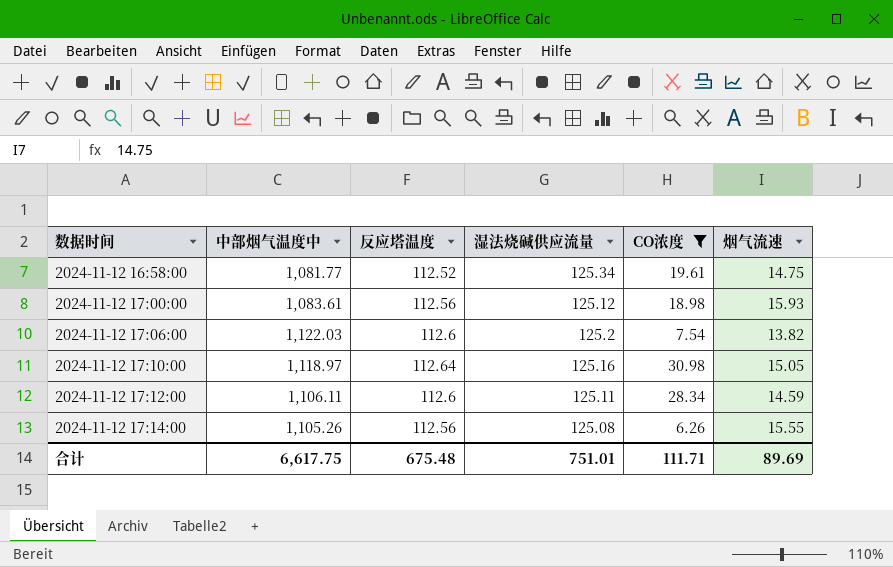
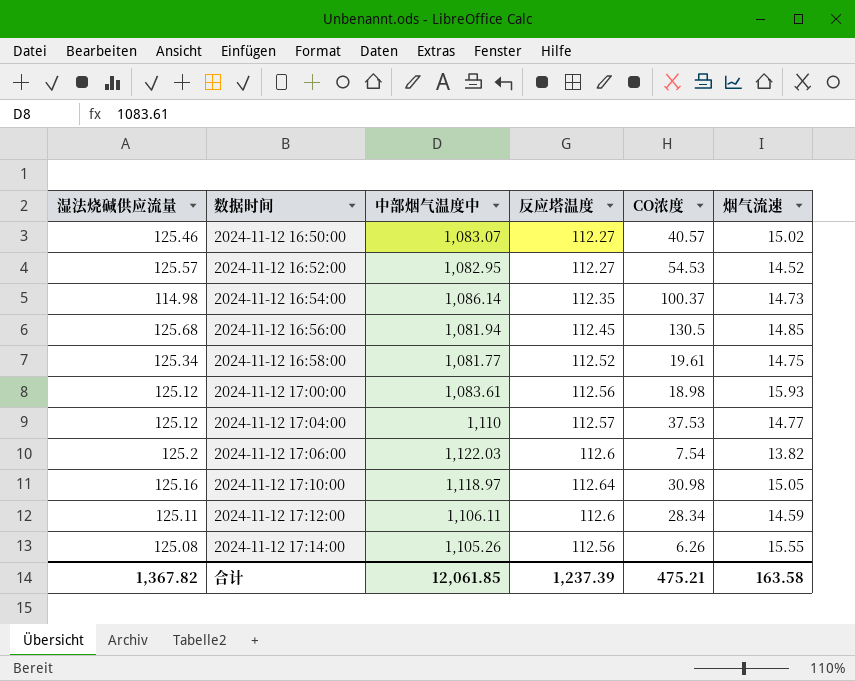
filter: CO浓度 <= 30.98 -> none
column 湿法烧碱供应流量 | position: 4 -> 1
合计 | 湿法烧碱供应流量: 751.01 -> 1,367.82
合计 | 中部烟气温度中: 6,617.75 -> 12,061.85
合计 | 反应塔温度: 675.48 -> 1,237.39
合计 | CO浓度: 111.71 -> 475.21
合计 | 烟气流速: 89.69 -> 163.58

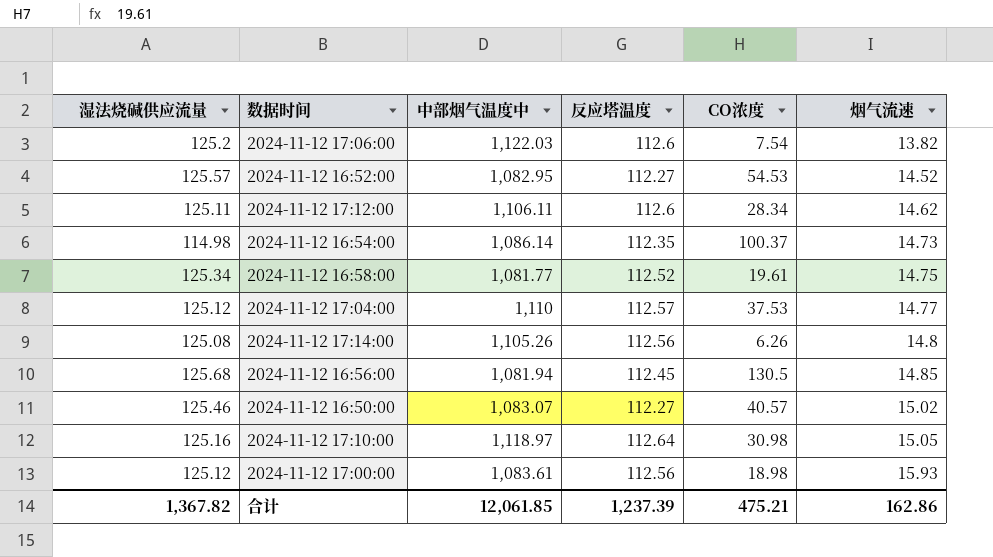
row order: 数据时间 ascending -> 烟气流速 ascending
2024-11-12 17:12:00 | 烟气流速: 14.59 -> 14.62
2024-11-12 17:14:00 | 烟气流速: 15.55 -> 14.8
合计 | 烟气流速: 163.58 -> 162.86

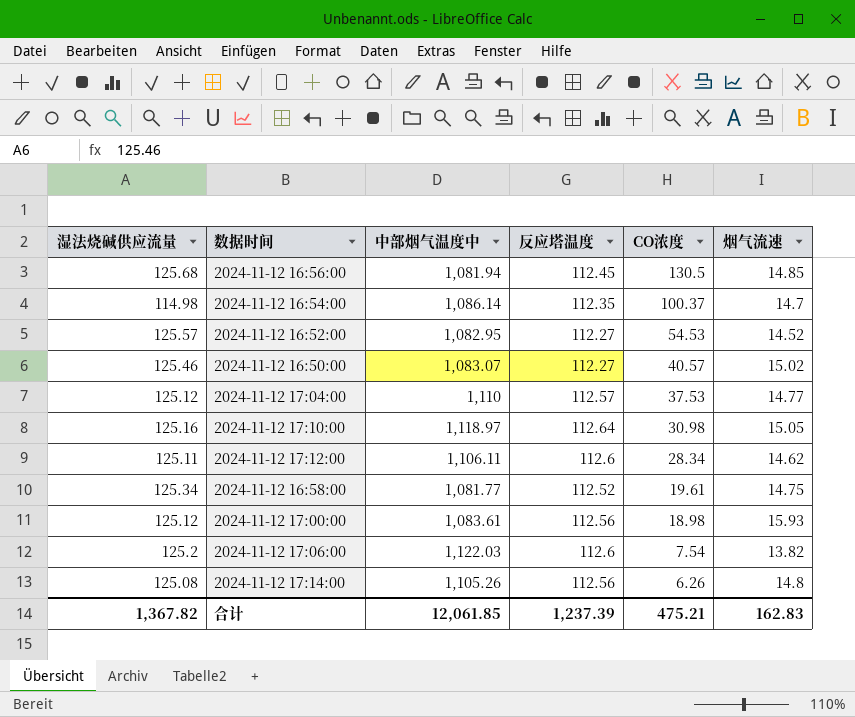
row order: 烟气流速 ascending -> CO浓度 descending
2024-11-12 16:54:00 | 烟气流速: 14.73 -> 14.7
合计 | 烟气流速: 162.86 -> 162.83

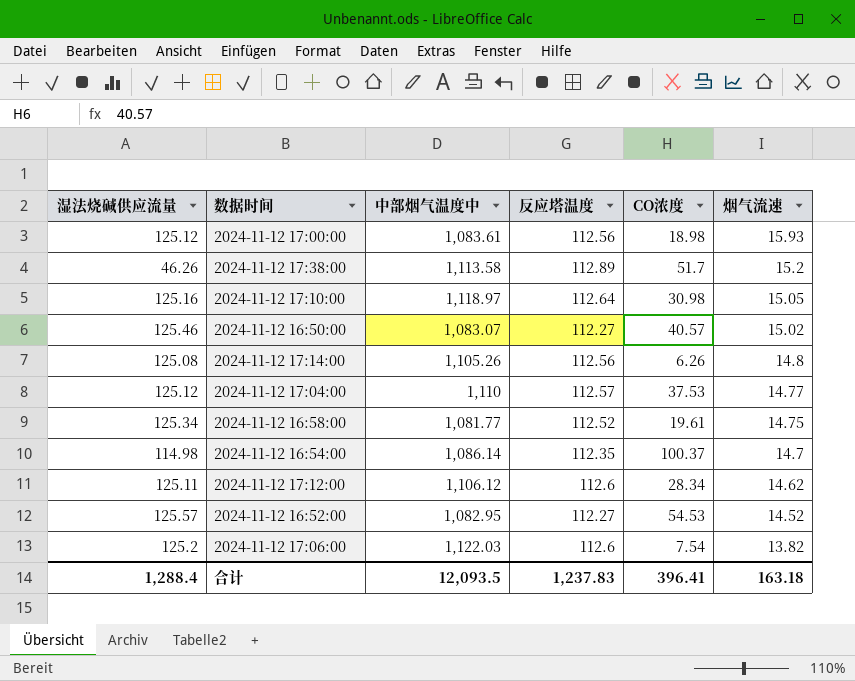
row order: CO浓度 descending -> 烟气流速 descending
row 2024-11-12 16:56:00: 125.68 | 1,081.94 | 112.45 | 130.5 | 14.85 -> none
row 2024-11-12 17:38:00: none -> 46.26 | 1,113.58 | 112.89 | 51.7 | 15.2
2024-11-12 17:12:00 | 中部烟气温度中: 1,106.11 -> 1,106.12
合计 | 湿法烧碱供应流量: 1,367.82 -> 1,288.4
合计 | 中部烟气温度中: 12,061.85 -> 12,093.5
合计 | 反应塔温度: 1,237.39 -> 1,237.83
合计 | CO浓度: 475.21 -> 396.41
合计 | 烟气流速: 162.83 -> 163.18

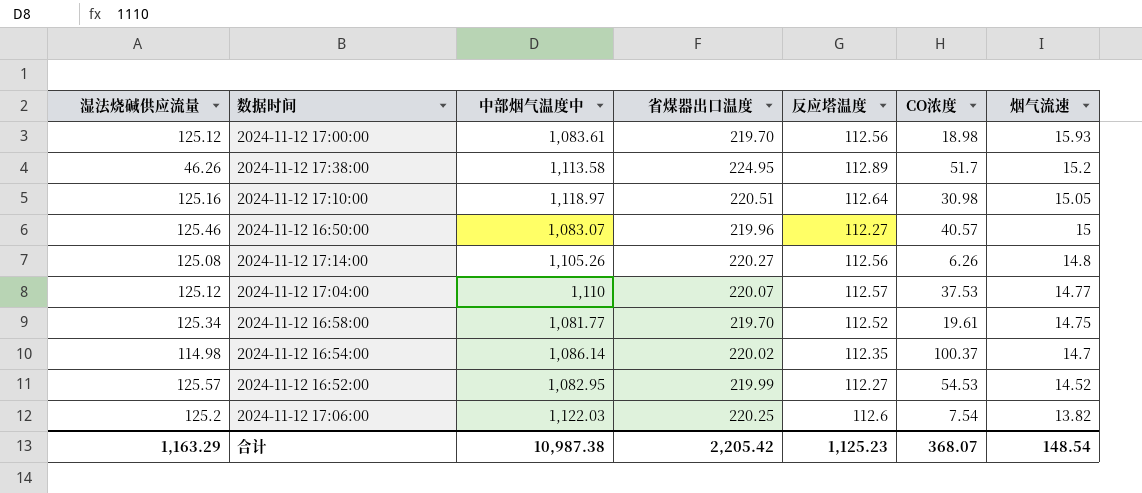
column 省煤器出口温度 | position: none -> 4
row 2024-11-12 17:12:00: 125.11 | 1,106.12 | 112.6 | 28.34 | 14.62 -> none
2024-11-12 16:50:00 | 烟气流速: 15.02 -> 15
合计 | 湿法烧碱供应流量: 1,288.4 -> 1,163.29
合计 | 中部烟气温度中: 12,093.5 -> 10,987.38
合计 | 反应塔温度: 1,237.83 -> 1,125.23
合计 | CO浓度: 396.41 -> 368.07
合计 | 烟气流速: 163.18 -> 148.54

